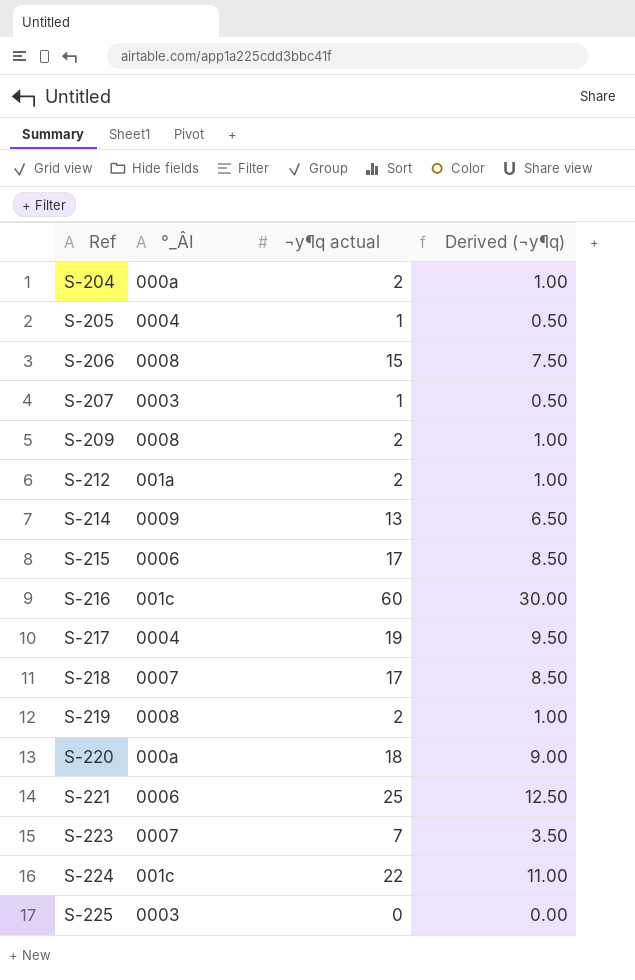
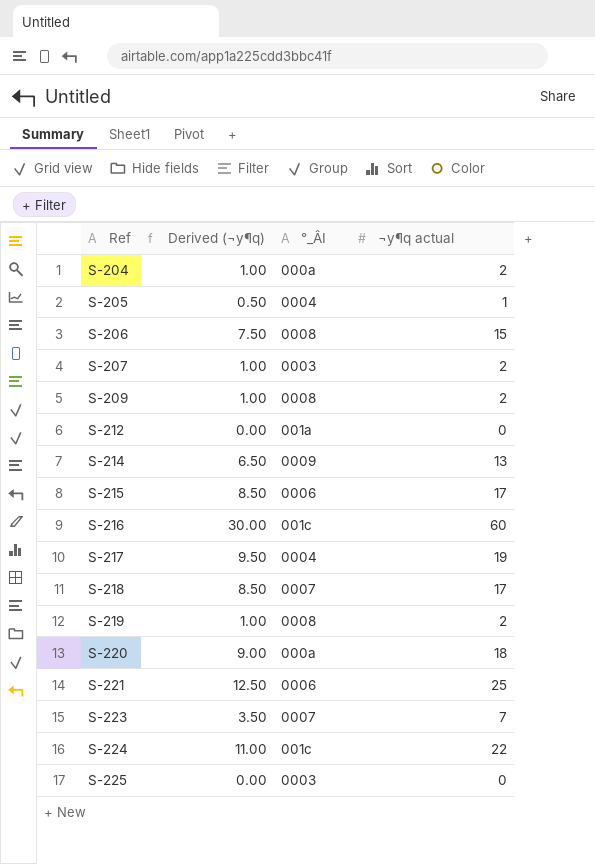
column Derived (¬y¶q) | position: 4 -> 2
S-207 | Derived (¬y¶q): 0.50 -> 1.00
S-207 | ¬y¶q actual: 1 -> 2
S-212 | Derived (¬y¶q): 1.00 -> 0.00
S-212 | ¬y¶q actual: 2 -> 0

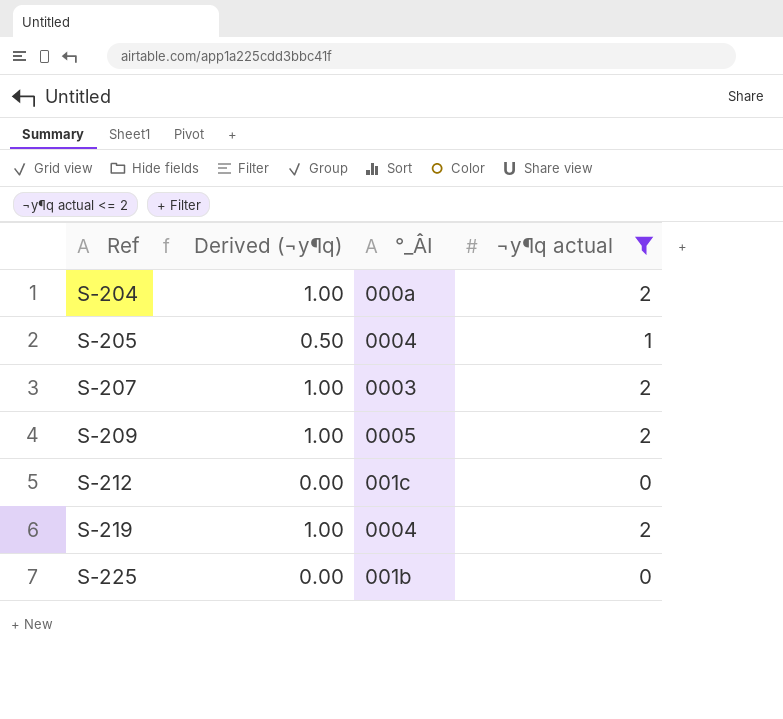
filter: none -> ¬y¶q actual <= 2
S-209 | °_ÂI: 0008 -> 0005
S-212 | °_ÂI: 001a -> 001c
S-219 | °_ÂI: 0008 -> 0004
S-225 | °_ÂI: 0003 -> 001b

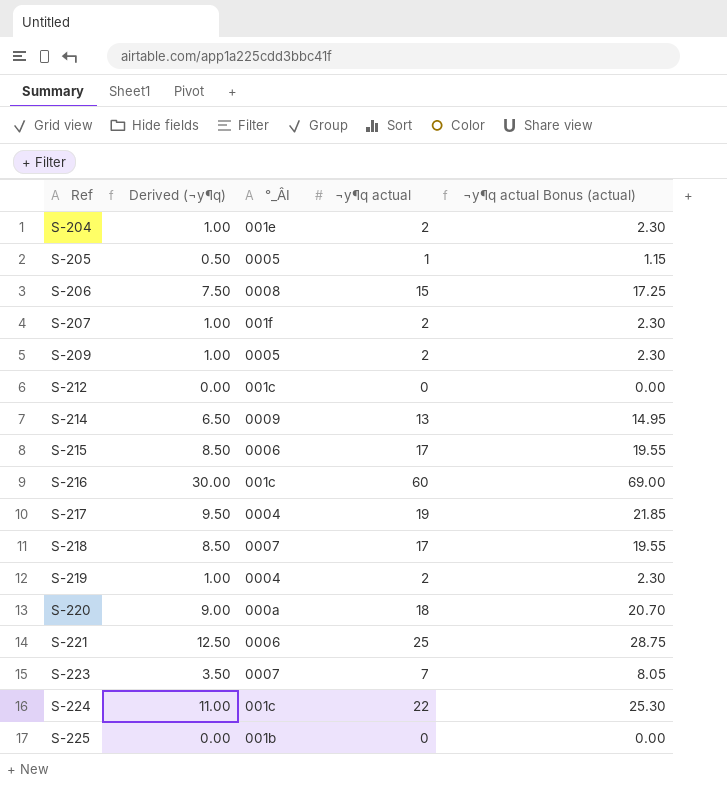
filter: ¬y¶q actual <= 2 -> none
column ¬y¶q actual Bonus (actual) | formula: none -> [¬y¶q actual] * 1.15
S-204 | °_ÂI: 000a -> 001e
S-205 | °_ÂI: 0004 -> 0005
S-207 | °_ÂI: 0003 -> 001f

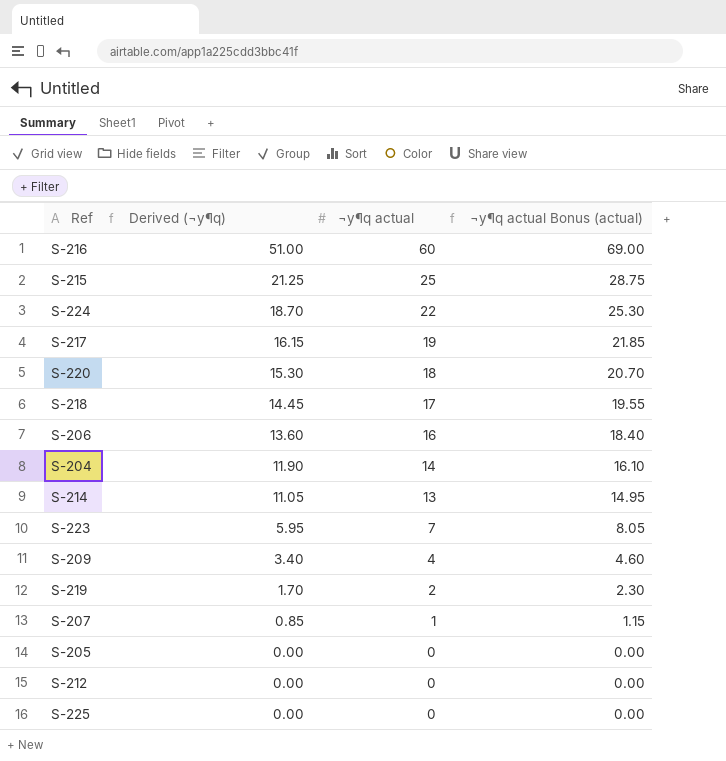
row order: Ref ascending -> Derived (¬y¶q) descending
column °_ÂI | position: 3 -> none
column Derived (¬y¶q) | formula: [¬y¶q actual] * 0.5 -> [¬y¶q actual] * 0.85
row S-221: 12.50 | 0006 | 25 | 28.75 -> none
S-215 | ¬y¶q actual: 17 -> 25
S-215 | ¬y¶q actual Bonus (actual): 19.55 -> 28.75
S-206 | ¬y¶q actual: 15 -> 16
S-206 | ¬y¶q actual Bonus (actual): 17.25 -> 18.40
S-204 | ¬y¶q actual: 2 -> 14
S-204 | ¬y¶q actual Bonus (actual): 2.30 -> 16.10
S-209 | ¬y¶q actual: 2 -> 4
S-209 | ¬y¶q actual Bonus (actual): 2.30 -> 4.60
S-207 | ¬y¶q actual: 2 -> 1
S-207 | ¬y¶q actual Bonus (actual): 2.30 -> 1.15
S-205 | ¬y¶q actual: 1 -> 0
S-205 | ¬y¶q actual Bonus (actual): 1.15 -> 0.00

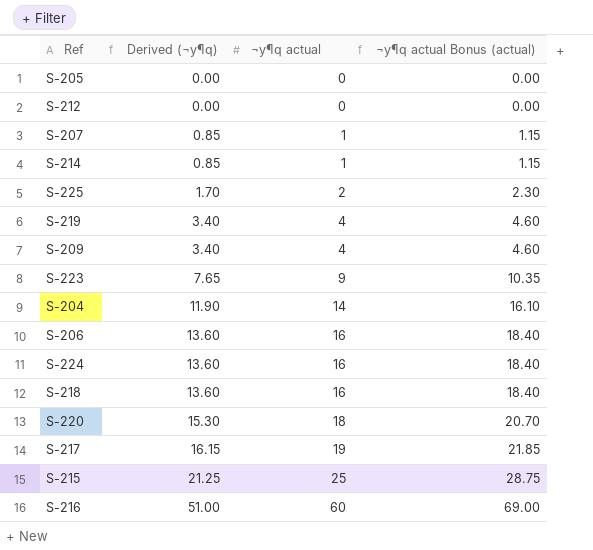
row order: Derived (¬y¶q) descending -> Derived (¬y¶q) ascending
S-214 | Derived (¬y¶q): 11.05 -> 0.85
S-214 | ¬y¶q actual: 13 -> 1
S-214 | ¬y¶q actual Bonus (actual): 14.95 -> 1.15
S-225 | Derived (¬y¶q): 0.00 -> 1.70
S-225 | ¬y¶q actual: 0 -> 2
S-225 | ¬y¶q actual Bonus (actual): 0.00 -> 2.30
S-219 | Derived (¬y¶q): 1.70 -> 3.40
S-219 | ¬y¶q actual: 2 -> 4
S-219 | ¬y¶q actual Bonus (actual): 2.30 -> 4.60
S-223 | Derived (¬y¶q): 5.95 -> 7.65
S-223 | ¬y¶q actual: 7 -> 9
S-223 | ¬y¶q actual Bonus (actual): 8.05 -> 10.35
S-224 | Derived (¬y¶q): 18.70 -> 13.60
S-224 | ¬y¶q actual: 22 -> 16
S-224 | ¬y¶q actual Bonus (actual): 25.30 -> 18.40
S-218 | Derived (¬y¶q): 14.45 -> 13.60
S-218 | ¬y¶q actual: 17 -> 16
S-218 | ¬y¶q actual Bonus (actual): 19.55 -> 18.40

